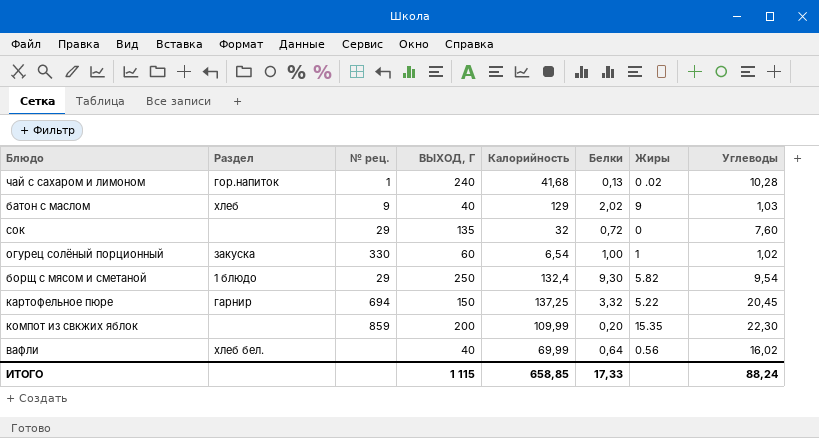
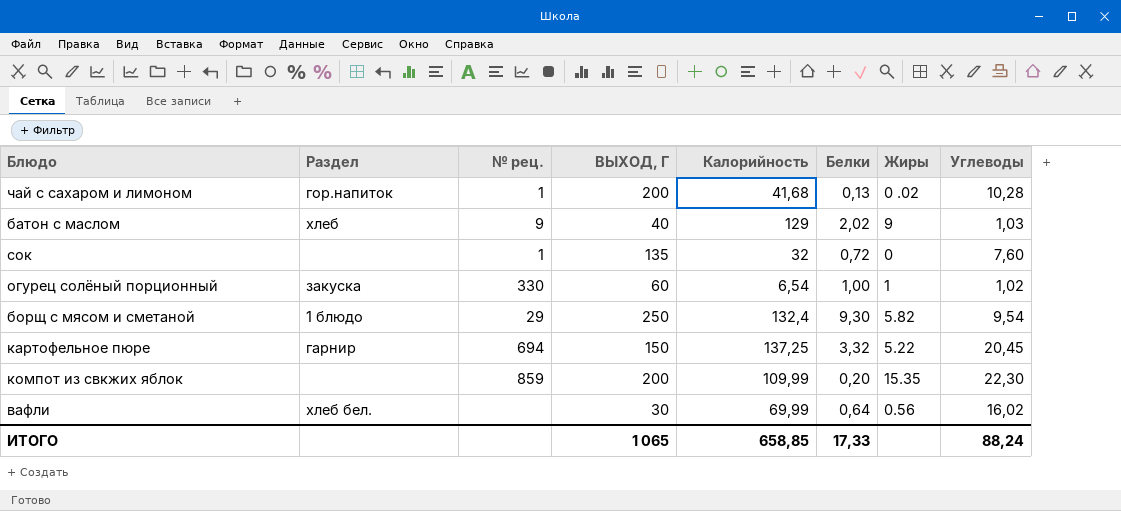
чай с сахаром и лимоном | ВЫХОД, Г: 240 -> 200
сок | № рец.: 29 -> 1
вафли | ВЫХОД, Г: 40 -> 30
ИТОГО | ВЫХОД, Г: 1 115 -> 1 065

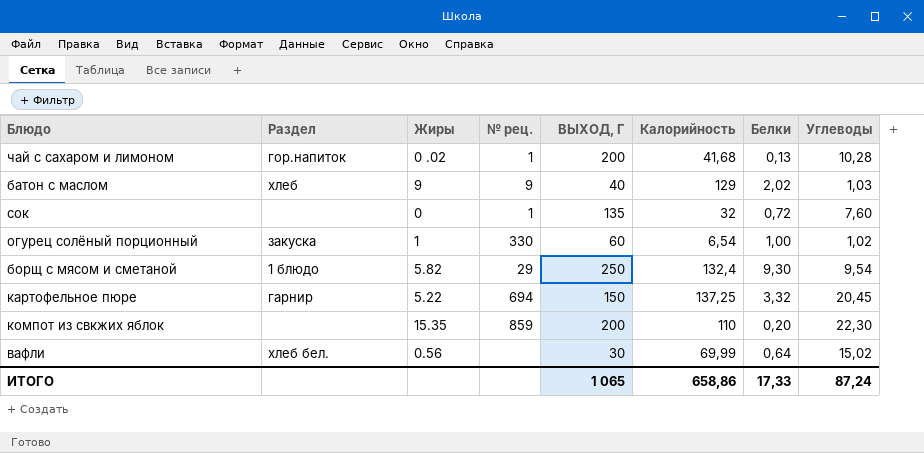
column Жиры | position: 7 -> 3
компот из свкжих яблок | Калорийность: 109,99 -> 110
вафли | Углеводы: 16,02 -> 15,02
ИТОГО | Калорийность: 658,85 -> 658,86
ИТОГО | Углеводы: 88,24 -> 87,24

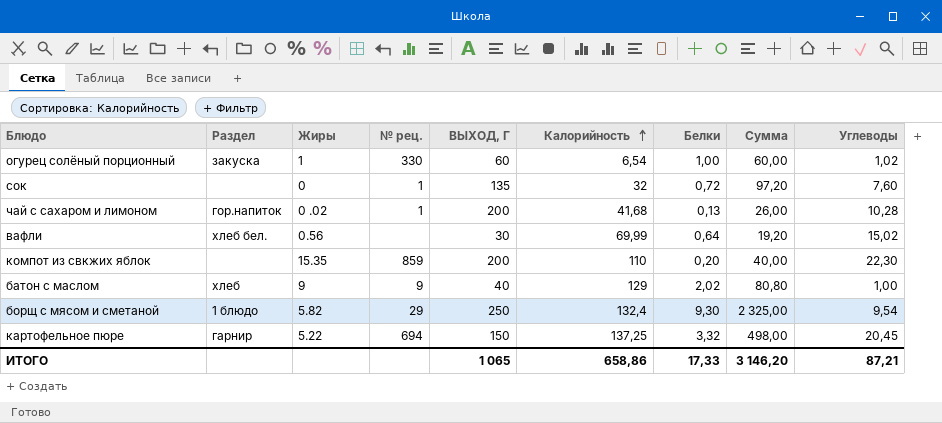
row order: none -> Калорийность ascending
column Сумма | formula: none -> [ВЫХОД, Г] * [Белки]
батон с маслом | Углеводы: 1,03 -> 1,00
ИТОГО | Углеводы: 87,24 -> 87,21

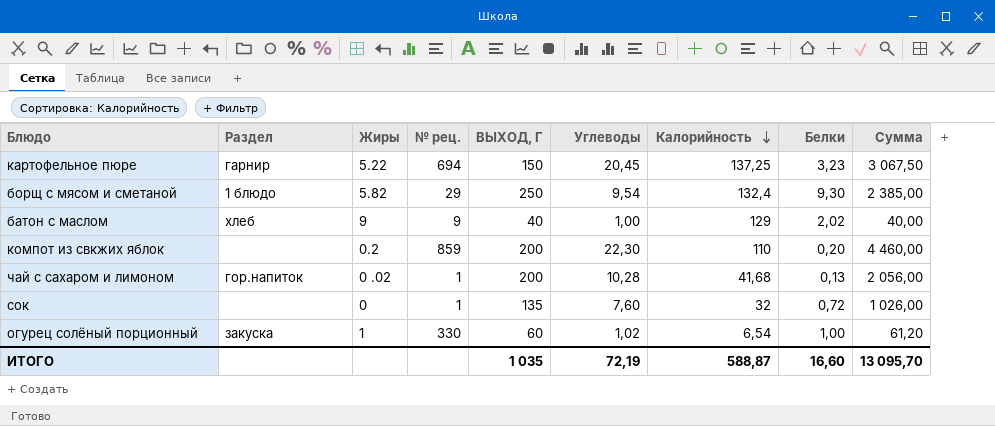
row order: Калорийность ascending -> Калорийность descending
column Углеводы | position: 9 -> 6
column Сумма | formula: [ВЫХОД, Г] * [Белки] -> [ВЫХОД, Г] * [Углеводы]
row вафли: хлеб бел. | 0.56 | none | 30 | 69,99 | 0,64 | 19,20 | 15,02 -> none
картофельное пюре | Белки: 3,32 -> 3,23
компот из свкжих яблок | Жиры: 15.35 -> 0.2
ИТОГО | ВЫХОД, Г: 1 065 -> 1 035
ИТОГО | Углеводы: 87,21 -> 72,19
ИТОГО | Калорийность: 658,86 -> 588,87
ИТОГО | Белки: 17,33 -> 16,60
ИТОГО | Сумма: 3 146,20 -> 13 095,70

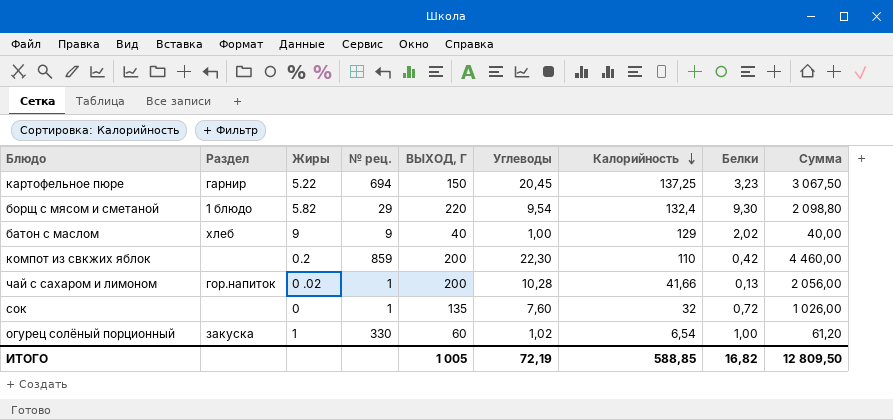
борщ с мясом и сметаной | ВЫХОД, Г: 250 -> 220
борщ с мясом и сметаной | Сумма: 2 385,00 -> 2 098,80
компот из свкжих яблок | Белки: 0,20 -> 0,42
чай с сахаром и лимоном | Калорийность: 41,68 -> 41,66
ИТОГО | ВЫХОД, Г: 1 035 -> 1 005
ИТОГО | Калорийность: 588,87 -> 588,85
ИТОГО | Белки: 16,60 -> 16,82
ИТОГО | Сумма: 13 095,70 -> 12 809,50

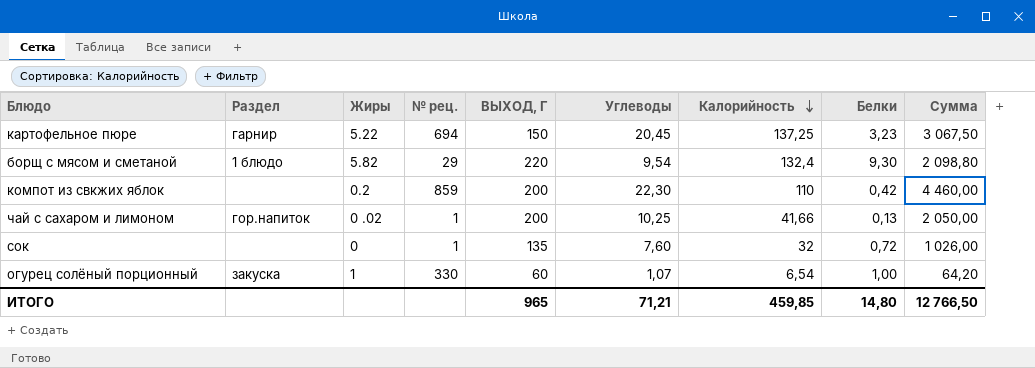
row батон с маслом: хлеб | 9 | 9 | 40 | 1,00 | 129 | 2,02 | 40,00 -> none
чай с сахаром и лимоном | Углеводы: 10,28 -> 10,25
чай с сахаром и лимоном | Сумма: 2 056,00 -> 2 050,00
огурец солёный порционный | Углеводы: 1,02 -> 1,07
огурец солёный порционный | Сумма: 61,20 -> 64,20
ИТОГО | ВЫХОД, Г: 1 005 -> 965
ИТОГО | Углеводы: 72,19 -> 71,21
ИТОГО | Калорийность: 588,85 -> 459,85
ИТОГО | Белки: 16,82 -> 14,80
ИТОГО | Сумма: 12 809,50 -> 12 766,50

